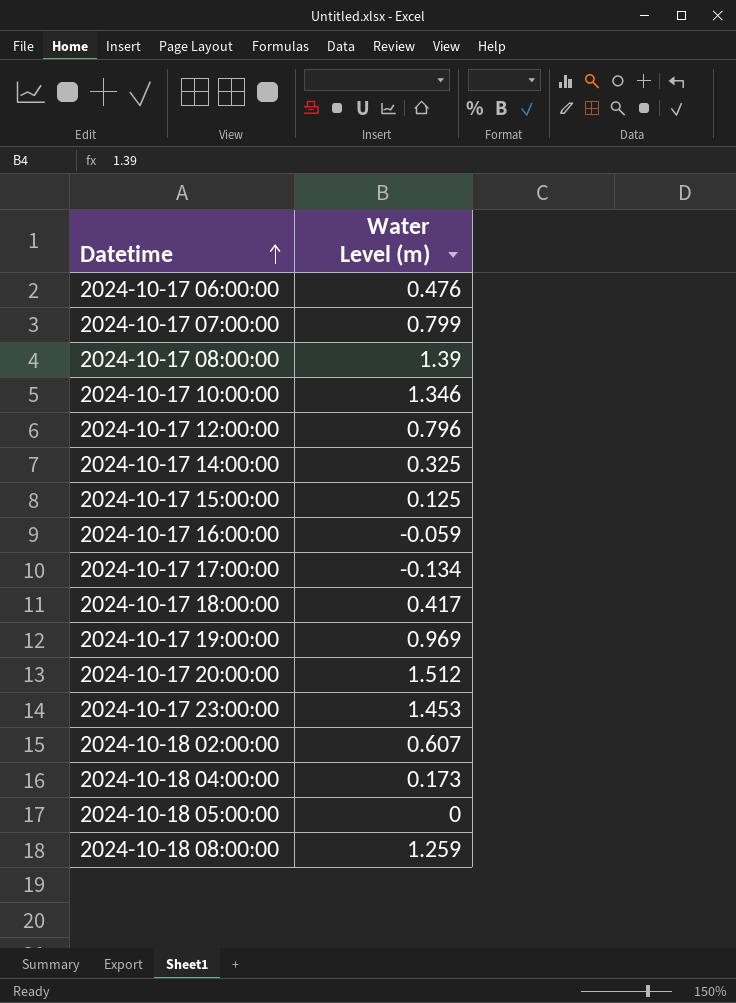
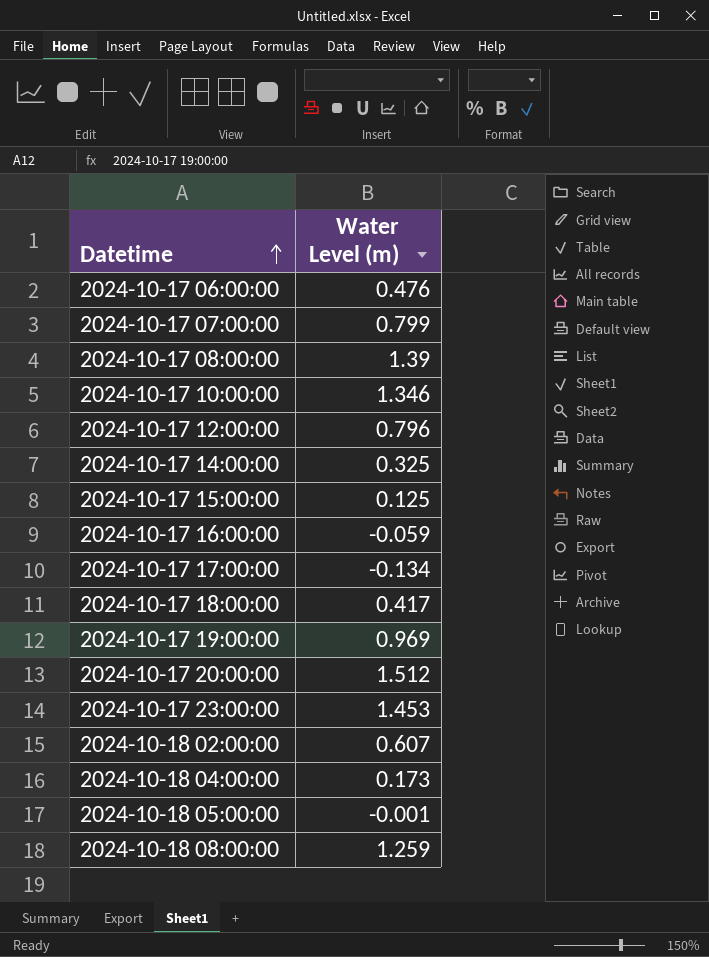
2024-10-18 05:00:00 | Water Level (m): 0 -> -0.001

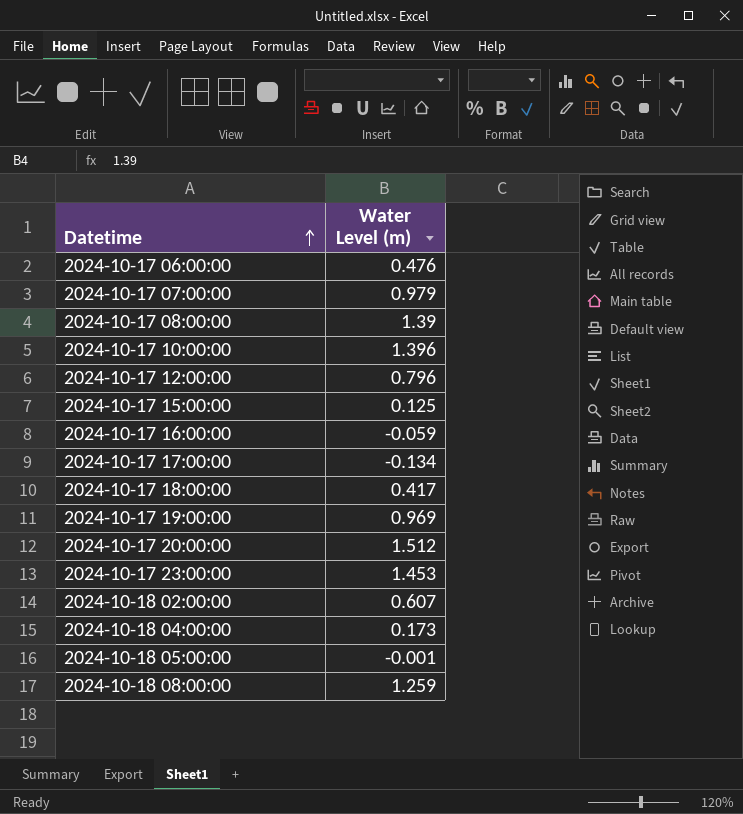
row 2024-10-17 14:00:00: 0.325 -> none
2024-10-17 07:00:00 | Water Level (m): 0.799 -> 0.979
2024-10-17 10:00:00 | Water Level (m): 1.346 -> 1.396

